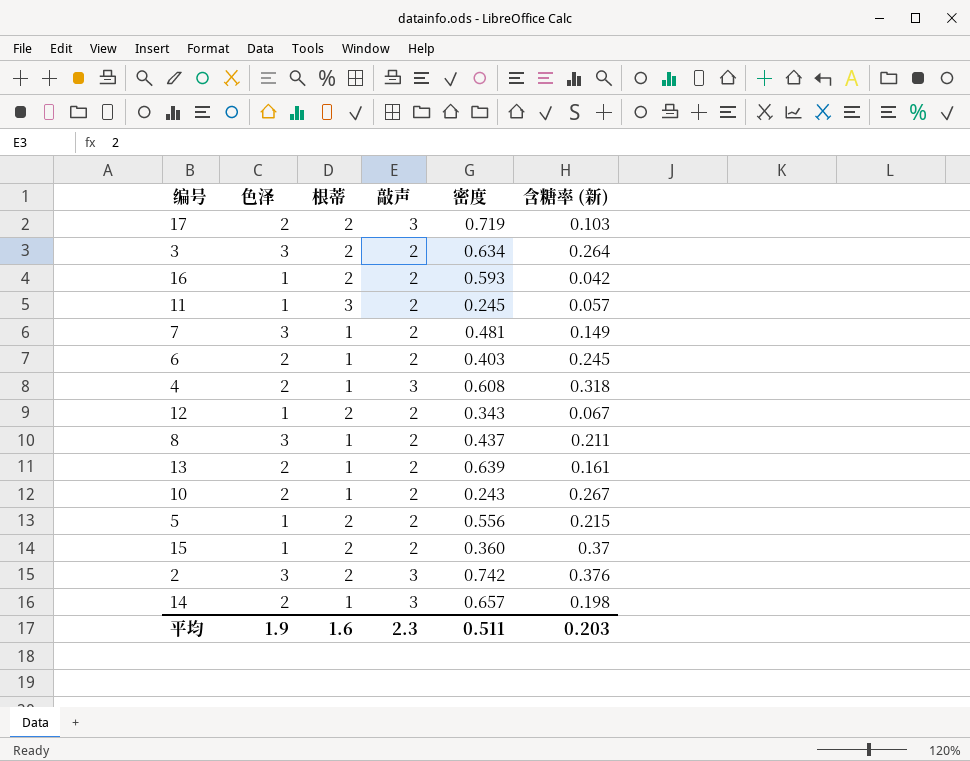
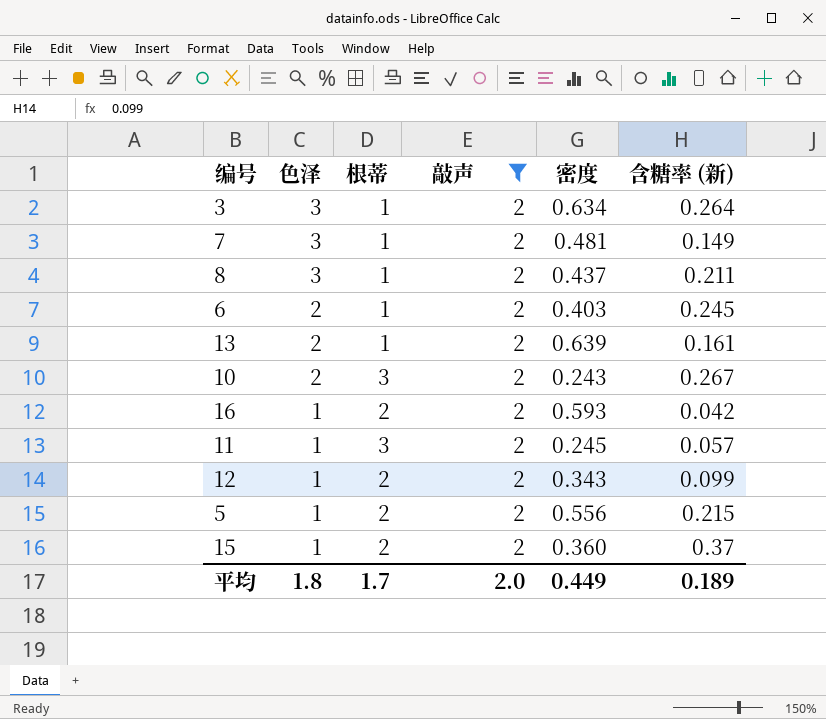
filter: none -> 敲声 = 2
row order: none -> 色泽 descending
3 | 根蒂: 2 -> 1
10 | 根蒂: 1 -> 3
12 | 含糖率 (新): 0.067 -> 0.099
平均 | 色泽: 1.9 -> 1.8
平均 | 根蒂: 1.6 -> 1.7
平均 | 敲声: 2.3 -> 2.0
平均 | 密度: 0.511 -> 0.449
平均 | 含糖率 (新): 0.203 -> 0.189

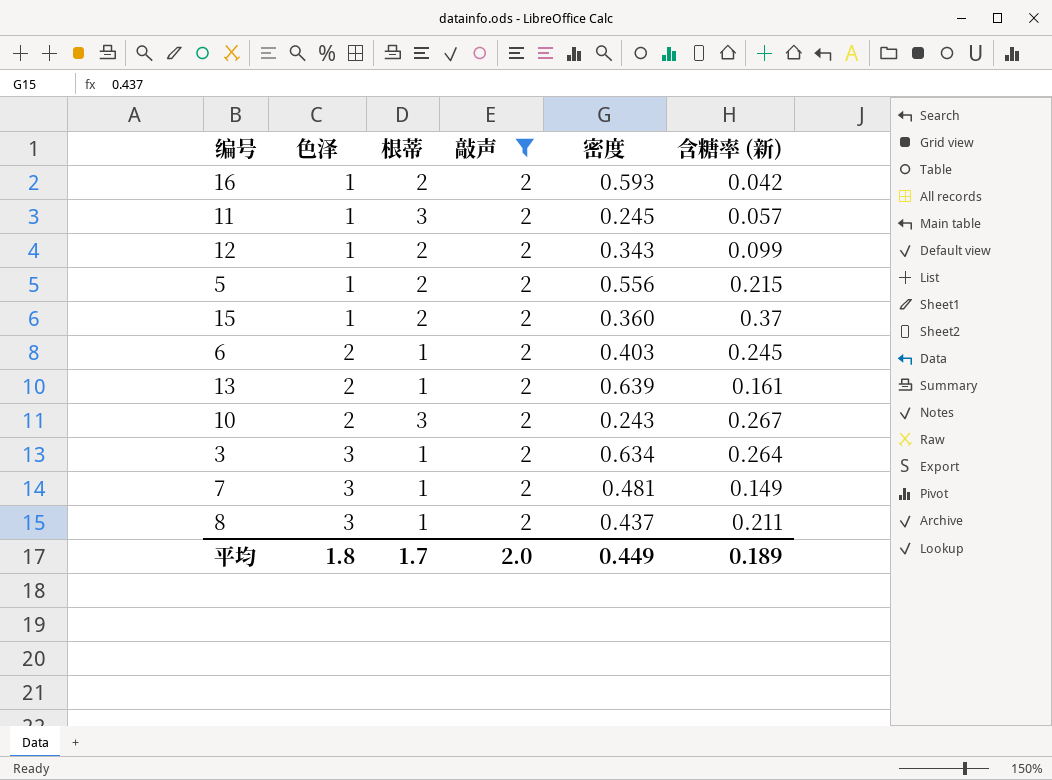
row order: 色泽 descending -> 色泽 ascending

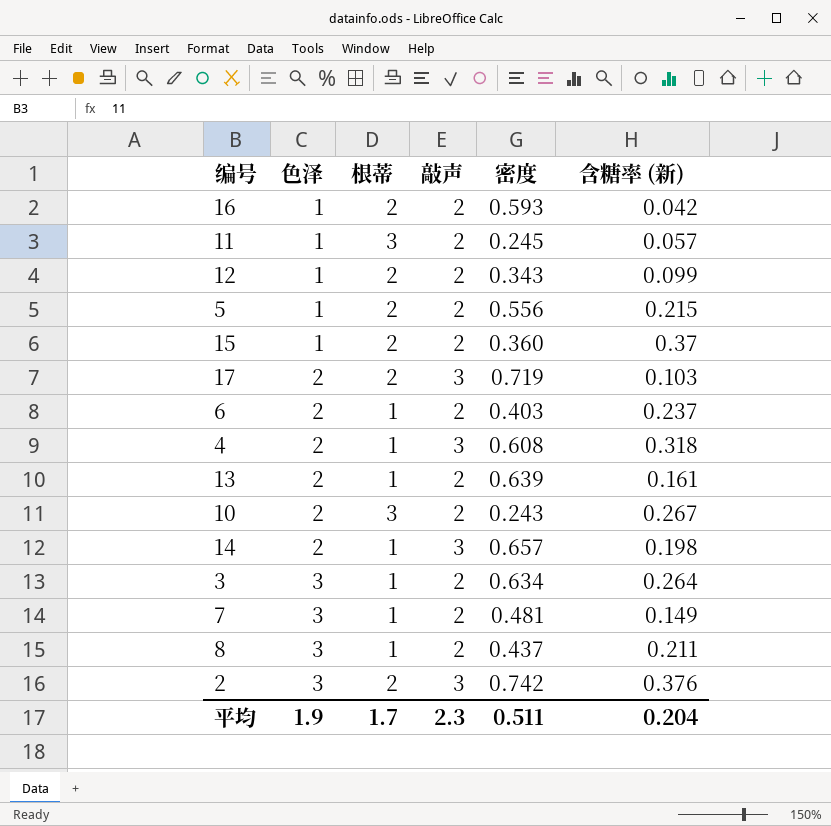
filter: 敲声 = 2 -> none
6 | 含糖率 (新): 0.245 -> 0.237
平均 | 色泽: 1.8 -> 1.9
平均 | 敲声: 2.0 -> 2.3
平均 | 密度: 0.449 -> 0.511
平均 | 含糖率 (新): 0.189 -> 0.204

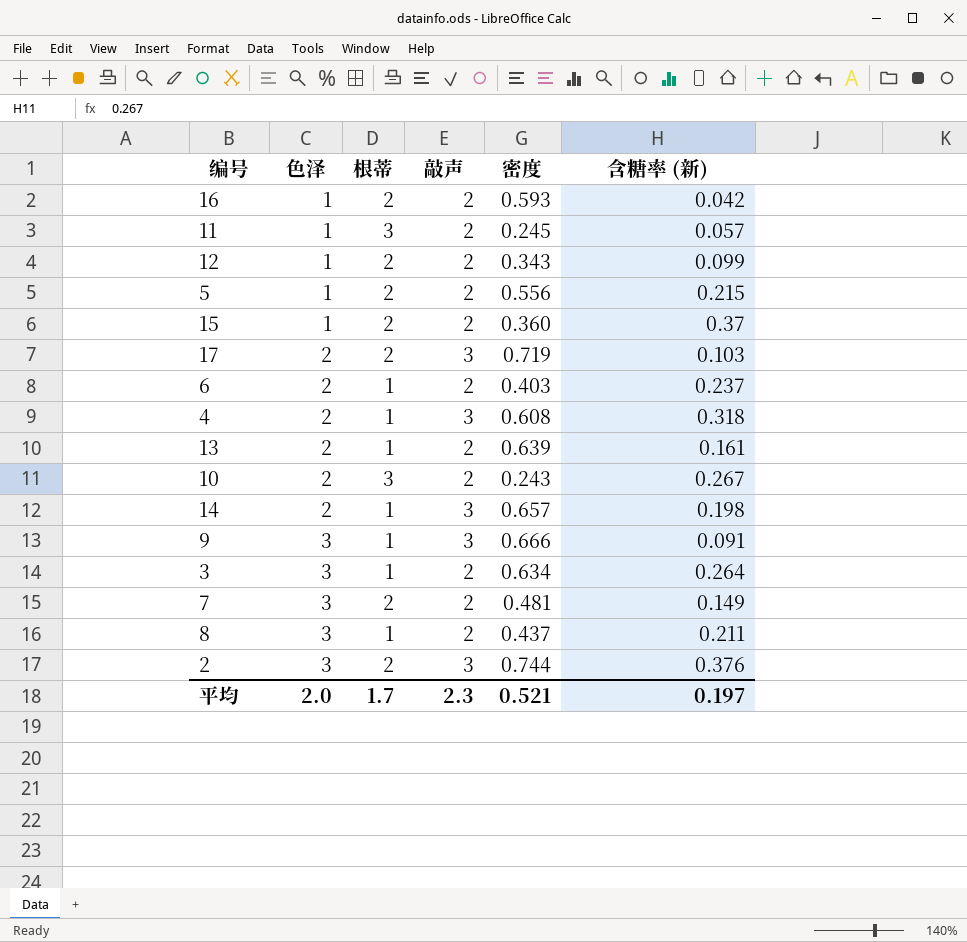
row 9: none -> 3 | 1 | 3 | 0.666 | 0.091
7 | 根蒂: 1 -> 2
2 | 密度: 0.742 -> 0.744
平均 | 色泽: 1.9 -> 2.0
平均 | 密度: 0.511 -> 0.521
平均 | 含糖率 (新): 0.204 -> 0.197

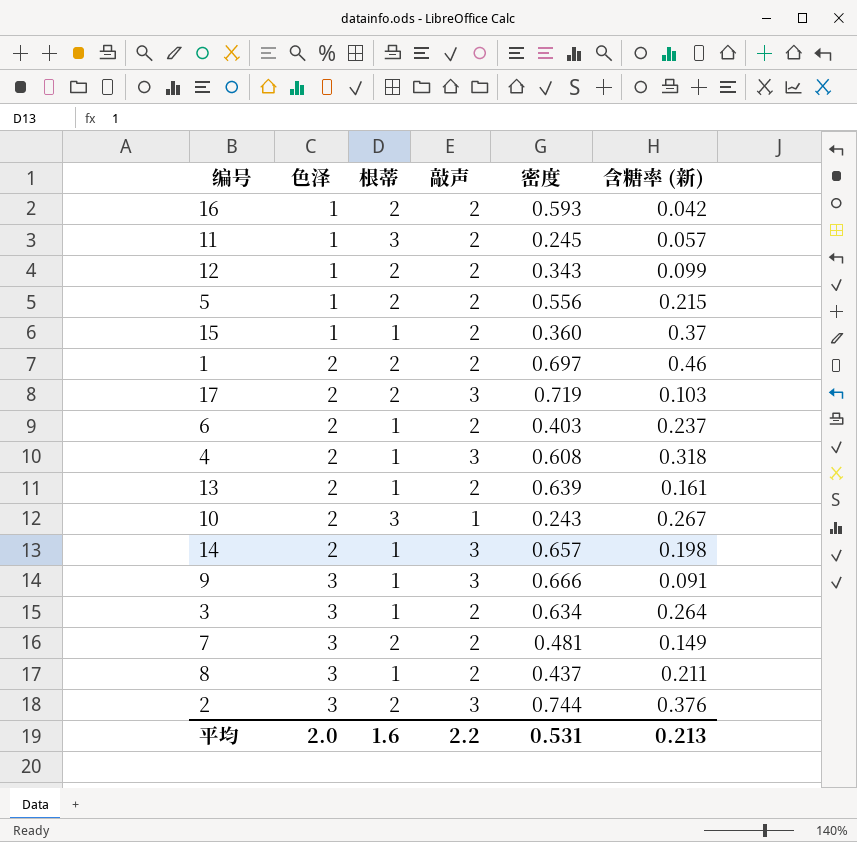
15 | 根蒂: 2 -> 1
row 1: none -> 2 | 2 | 2 | 0.697 | 0.46
10 | 敲声: 2 -> 1
平均 | 根蒂: 1.7 -> 1.6
平均 | 敲声: 2.3 -> 2.2
平均 | 密度: 0.521 -> 0.531
平均 | 含糖率 (新): 0.197 -> 0.213

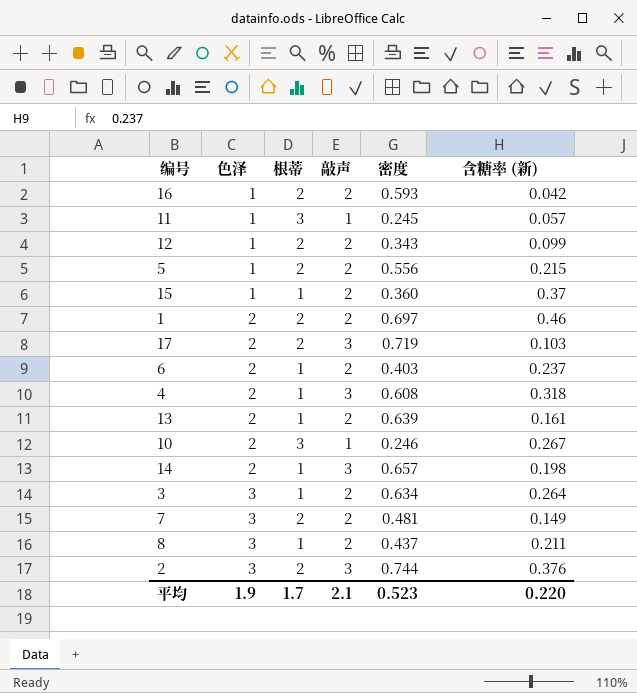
row 9: 3 | 1 | 3 | 0.666 | 0.091 -> none
11 | 敲声: 2 -> 1
10 | 密度: 0.243 -> 0.246
平均 | 色泽: 2.0 -> 1.9
平均 | 根蒂: 1.6 -> 1.7
平均 | 敲声: 2.2 -> 2.1
平均 | 密度: 0.531 -> 0.523
平均 | 含糖率 (新): 0.213 -> 0.220

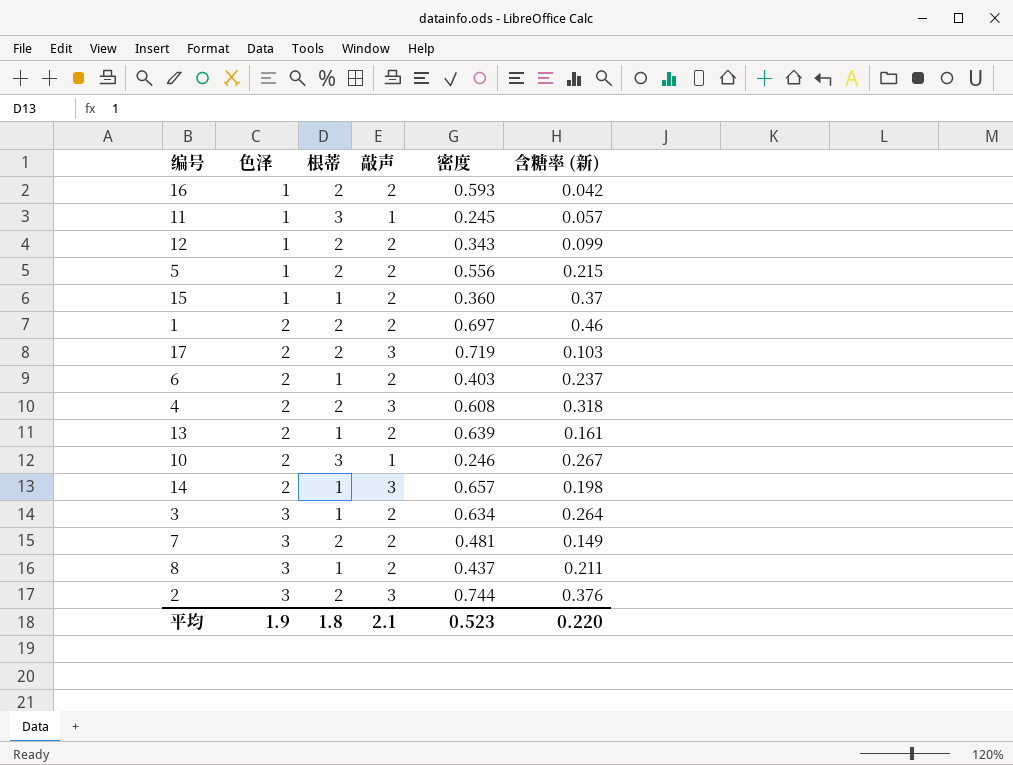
4 | 根蒂: 1 -> 2
平均 | 根蒂: 1.7 -> 1.8

